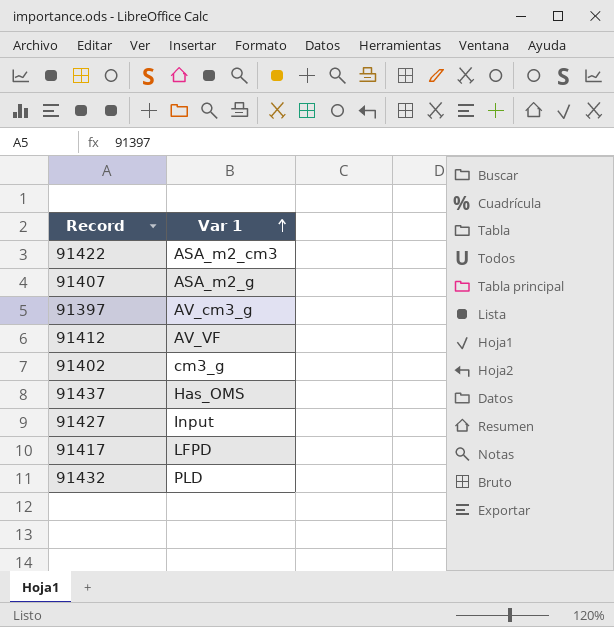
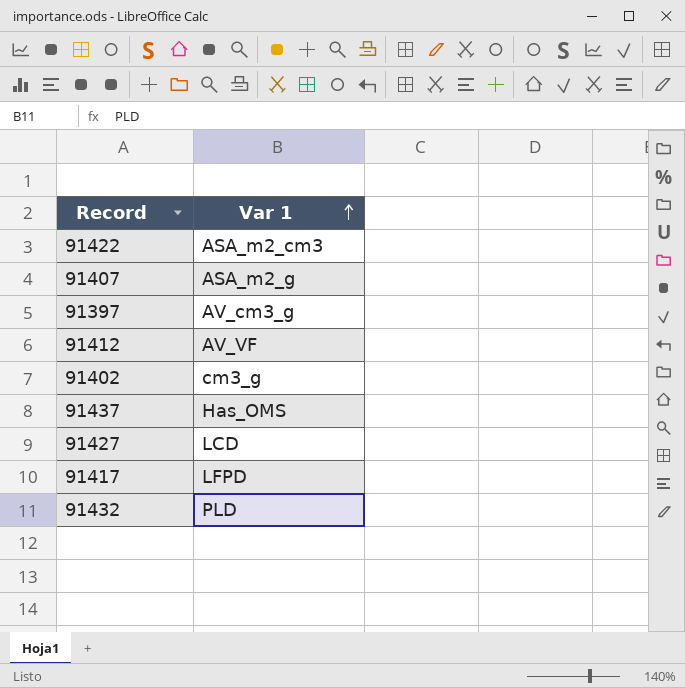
91427 | Var 1: Input -> LCD

